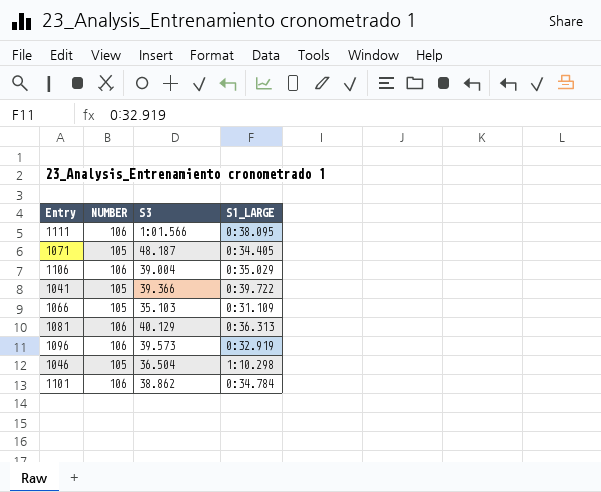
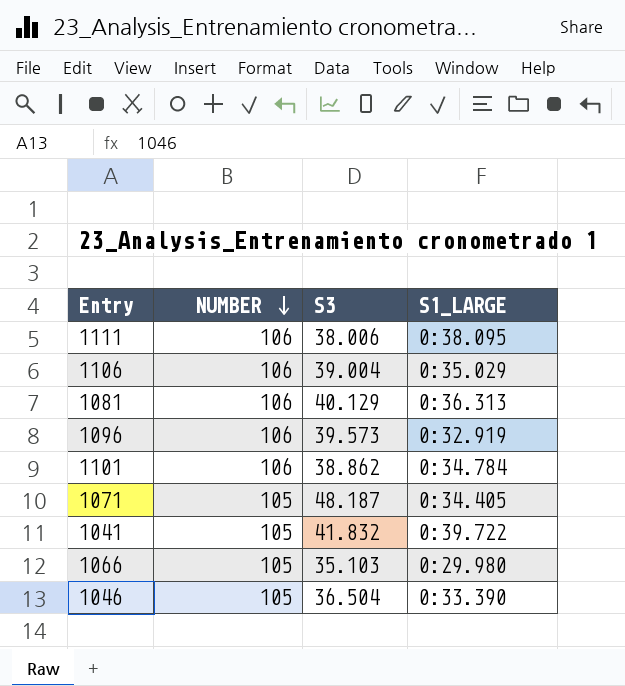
row order: none -> NUMBER descending
1111 | S3: 1:01.566 -> 38.006
1041 | S3: 39.366 -> 41.832
1066 | S1_LARGE: 0:31.109 -> 0:29.980
1046 | S1_LARGE: 1:10.298 -> 0:33.390

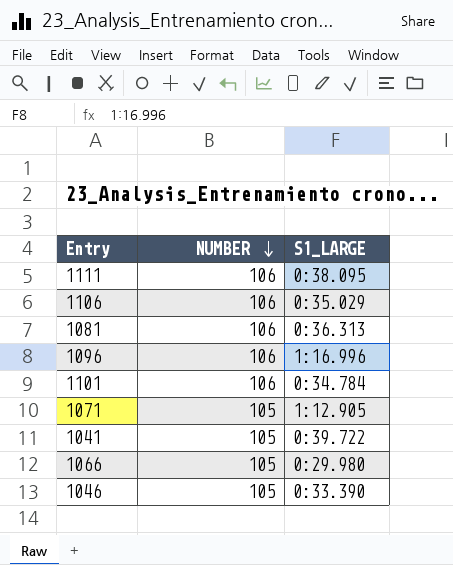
column S3 | position: 3 -> none
1096 | S1_LARGE: 0:32.919 -> 1:16.996
1071 | S1_LARGE: 0:34.405 -> 1:12.905

